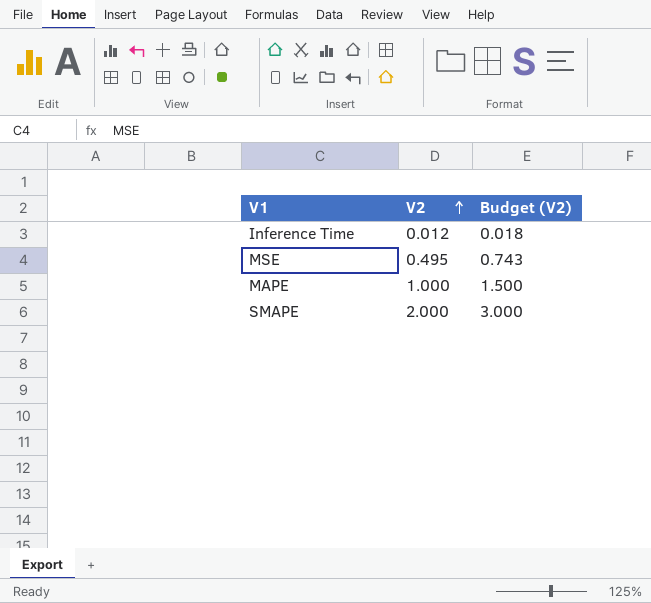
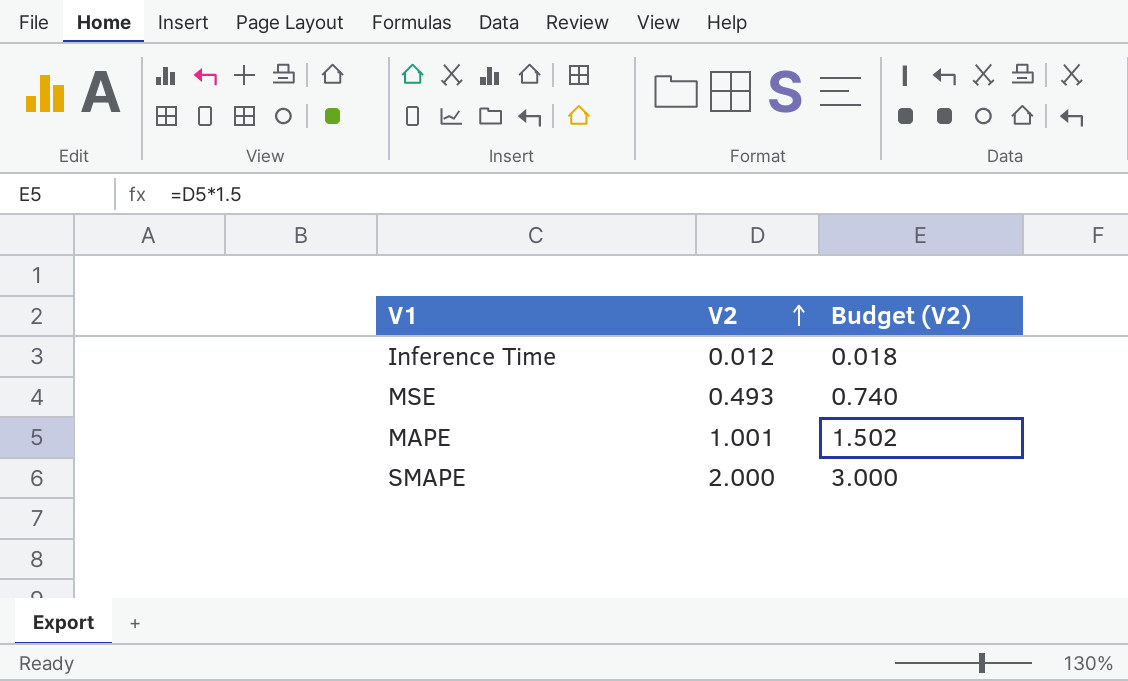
MSE | V2: 0.495 -> 0.493
MSE | Budget (V2): 0.743 -> 0.740
MAPE | V2: 1.000 -> 1.001
MAPE | Budget (V2): 1.500 -> 1.502

